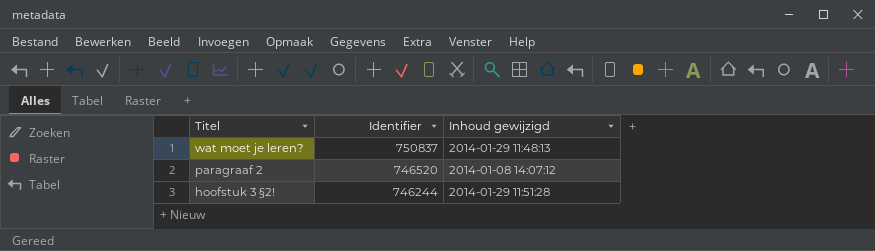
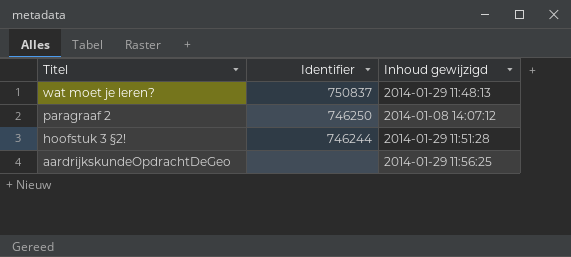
paragraaf 2 | Identifier: 746520 -> 746250
row aardrijkskundeOpdrachtDeGeo: none -> none | 2014-01-29 11:56:25

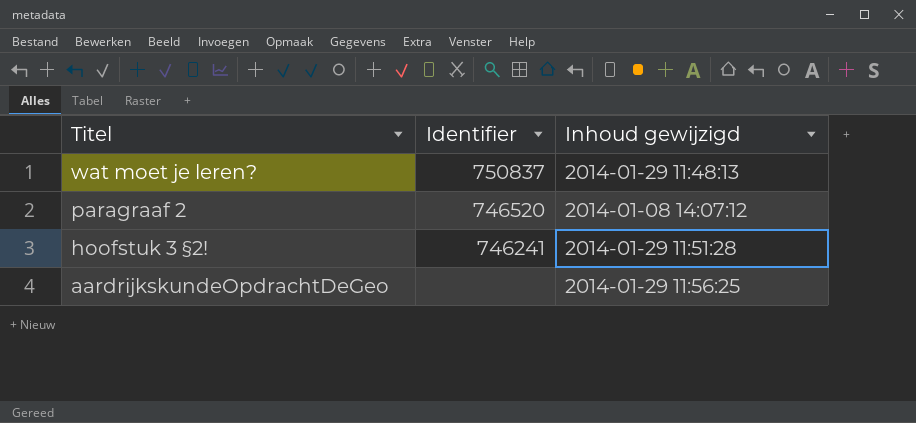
paragraaf 2 | Identifier: 746250 -> 746520
hoofstuk 3 §2! | Identifier: 746244 -> 746241

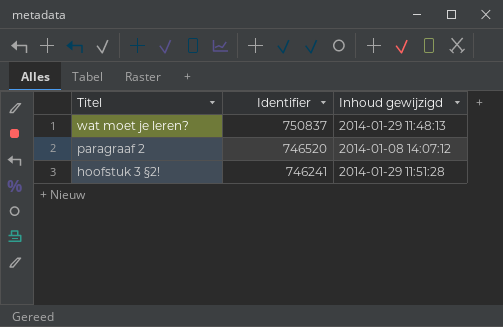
row aardrijkskundeOpdrachtDeGeo: none | 2014-01-29 11:56:25 -> none

